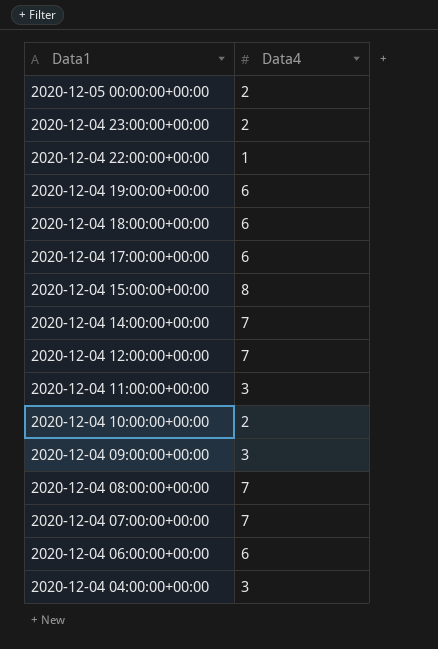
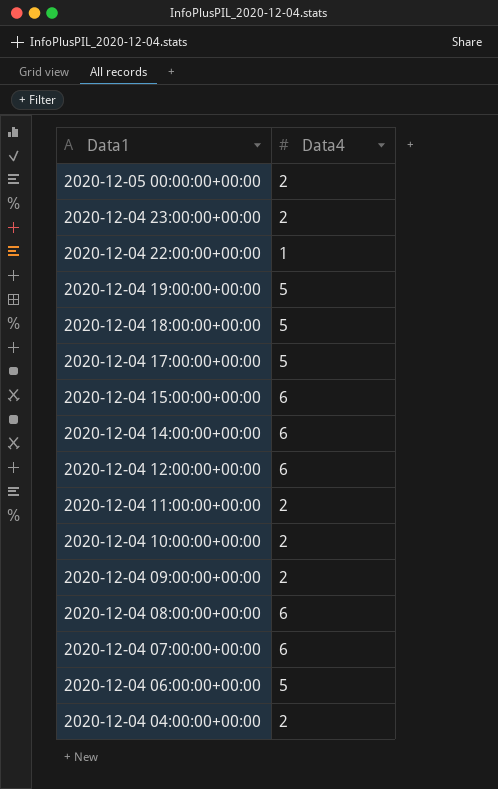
2020-12-04 19:00:00+00:00 | Data4: 6 -> 5
2020-12-04 18:00:00+00:00 | Data4: 6 -> 5
2020-12-04 17:00:00+00:00 | Data4: 6 -> 5
2020-12-04 15:00:00+00:00 | Data4: 8 -> 6
2020-12-04 14:00:00+00:00 | Data4: 7 -> 6
2020-12-04 12:00:00+00:00 | Data4: 7 -> 6
2020-12-04 11:00:00+00:00 | Data4: 3 -> 2
2020-12-04 09:00:00+00:00 | Data4: 3 -> 2
2020-12-04 08:00:00+00:00 | Data4: 7 -> 6
2020-12-04 07:00:00+00:00 | Data4: 7 -> 6
2020-12-04 06:00:00+00:00 | Data4: 6 -> 5
2020-12-04 04:00:00+00:00 | Data4: 3 -> 2

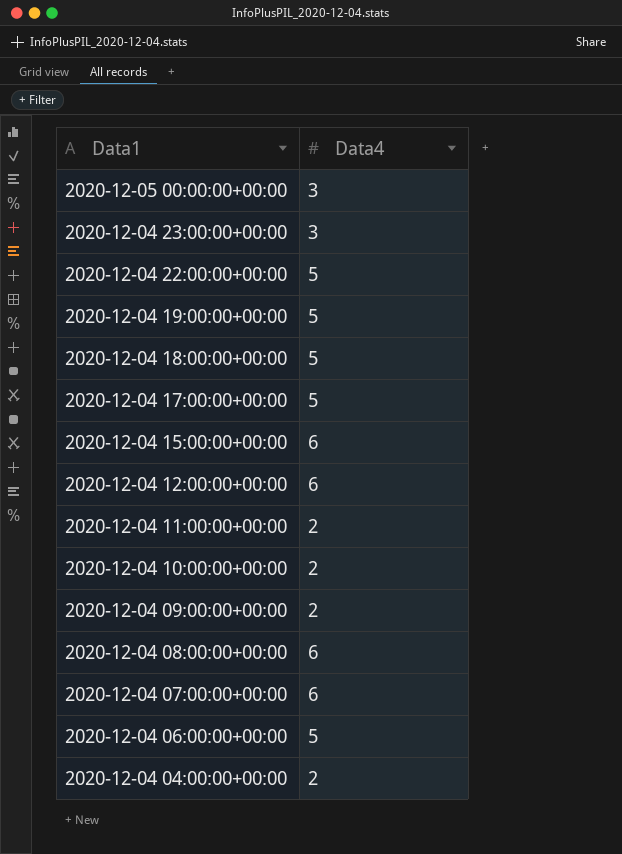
row 2020-12-04 14:00:00+00:00: 6 -> none
2020-12-05 00:00:00+00:00 | Data4: 2 -> 3
2020-12-04 23:00:00+00:00 | Data4: 2 -> 3
2020-12-04 22:00:00+00:00 | Data4: 1 -> 5

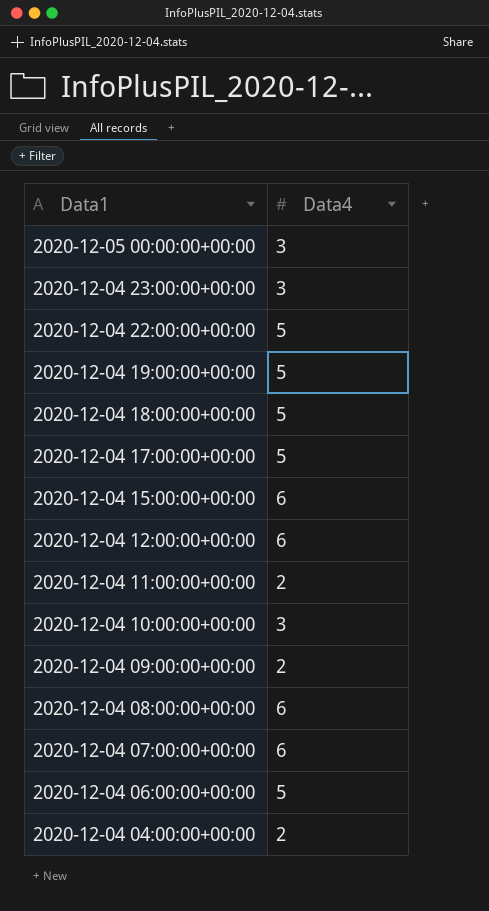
2020-12-04 10:00:00+00:00 | Data4: 2 -> 3

